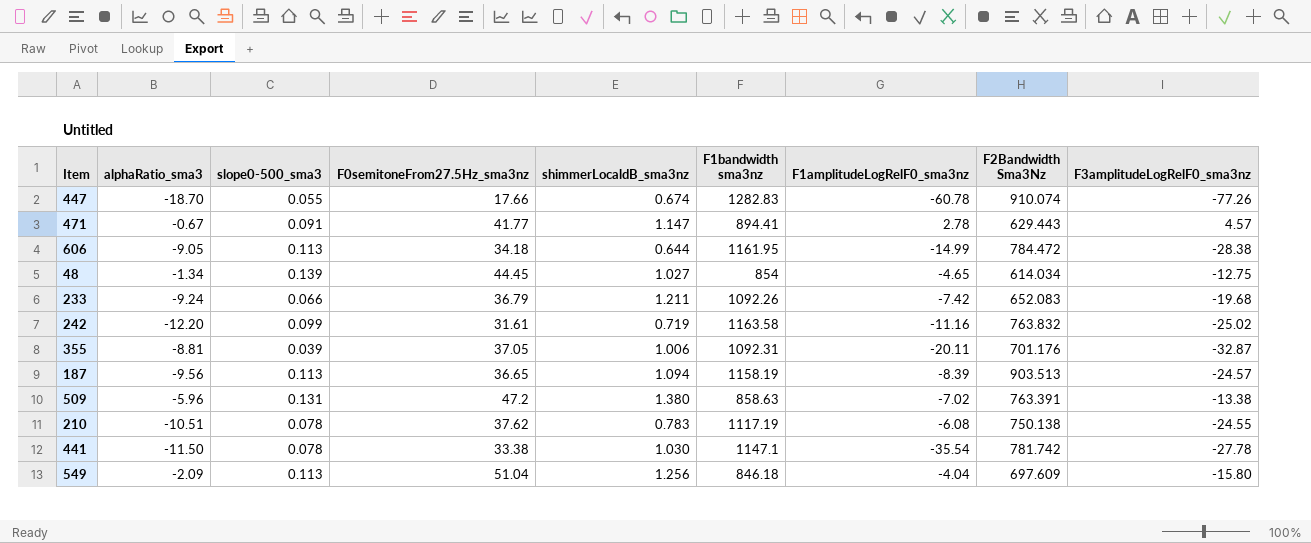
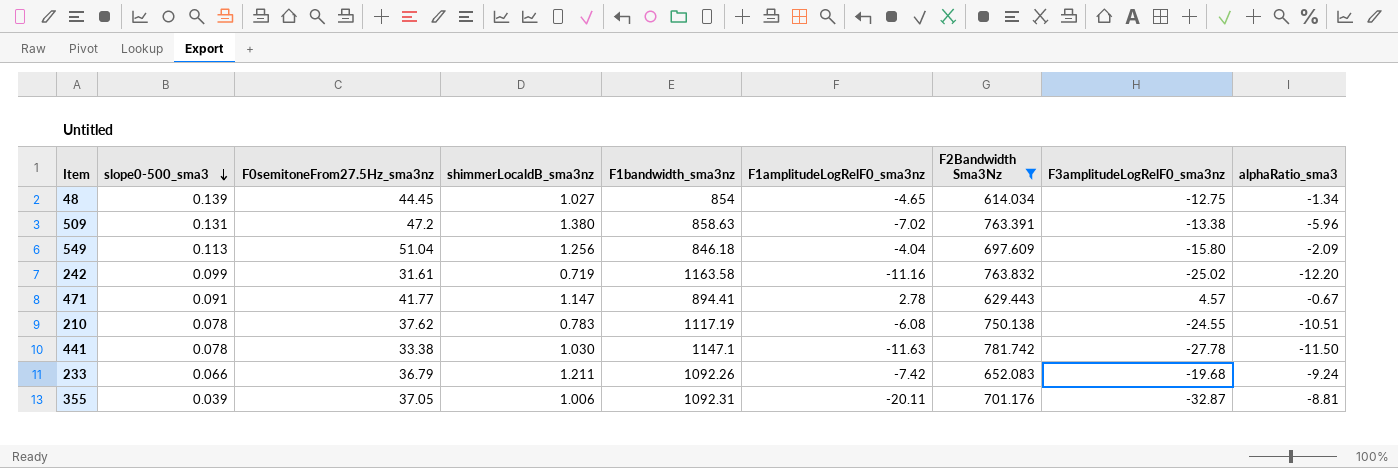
filter: none -> F2Bandwidth Sma3Nz <= 781.742
row order: none -> slope0-500_sma3 descending
column name: F1bandwidth sma3nz -> F1bandwidth_sma3nz
column alphaRatio_sma3 | position: 2 -> 9
441 | F1amplitudeLogRelF0_sma3nz: -35.54 -> -11.63

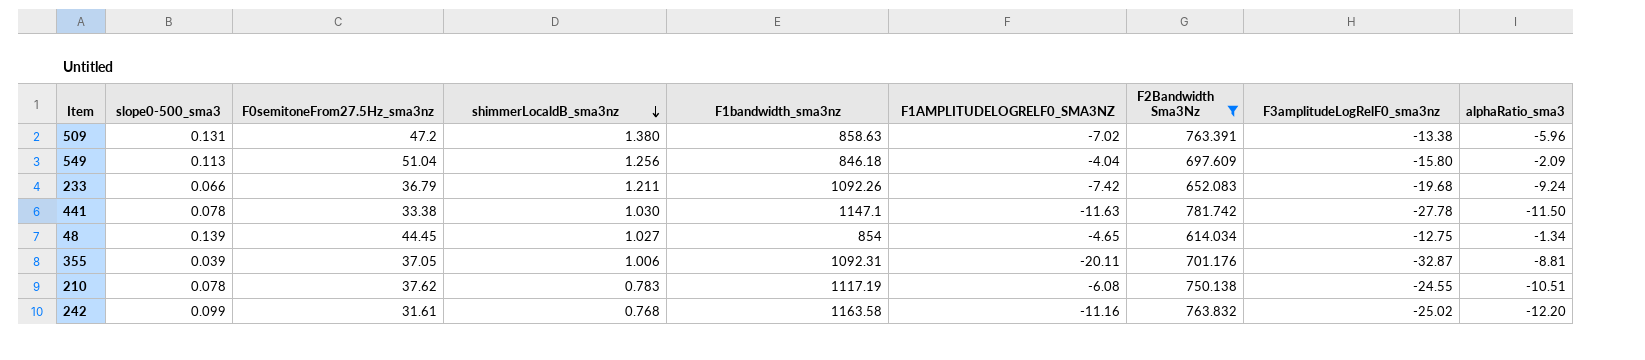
row order: slope0-500_sma3 descending -> shimmerLocaldB_sma3nz descending
column name: F1amplitudeLogRelF0_sma3nz -> F1AMPLITUDELOGRELF0_SMA3NZ
row 471: 0.091 | 41.77 | 1.147 | 894.41 | 2.78 | 629.443 | 4.57 | -0.67 -> none
242 | shimmerLocaldB_sma3nz: 0.719 -> 0.768

